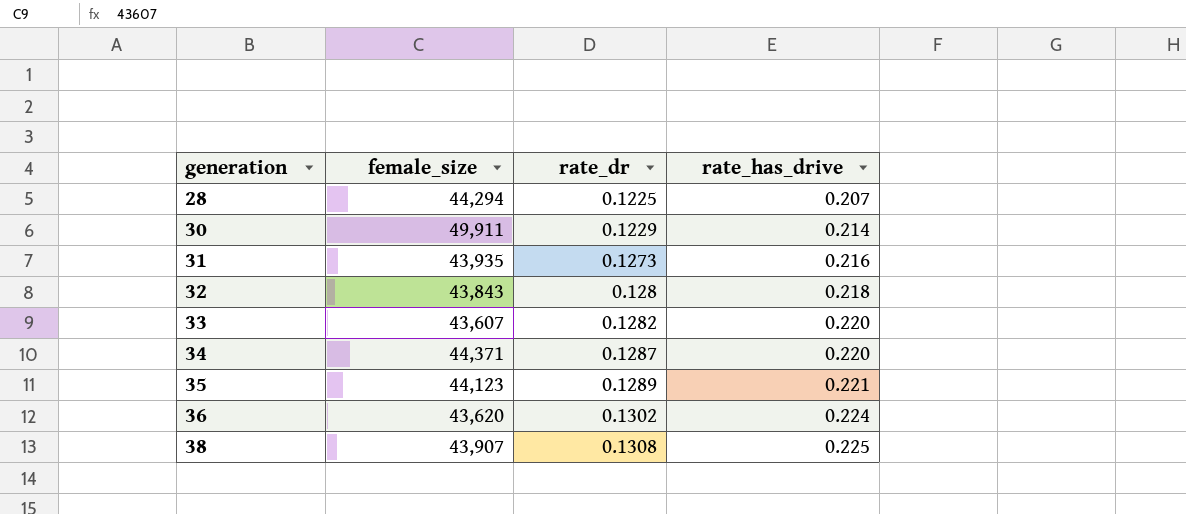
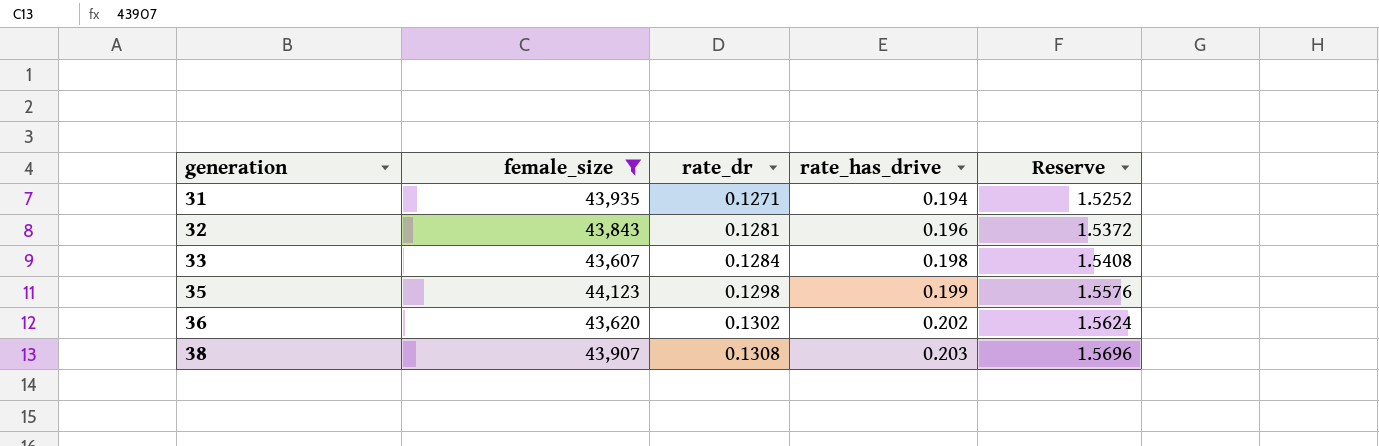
filter: none -> female_size <= 44,123
column Reserve | formula: none -> [rate_dr] * 12
31 | rate_dr: 0.1273 -> 0.1271
31 | rate_has_drive: 0.216 -> 0.194
32 | rate_dr: 0.128 -> 0.1281
32 | rate_has_drive: 0.218 -> 0.196
33 | rate_dr: 0.1282 -> 0.1284
33 | rate_has_drive: 0.220 -> 0.198
35 | rate_dr: 0.1289 -> 0.1298
35 | rate_has_drive: 0.221 -> 0.199
36 | rate_has_drive: 0.224 -> 0.202
38 | rate_has_drive: 0.225 -> 0.203

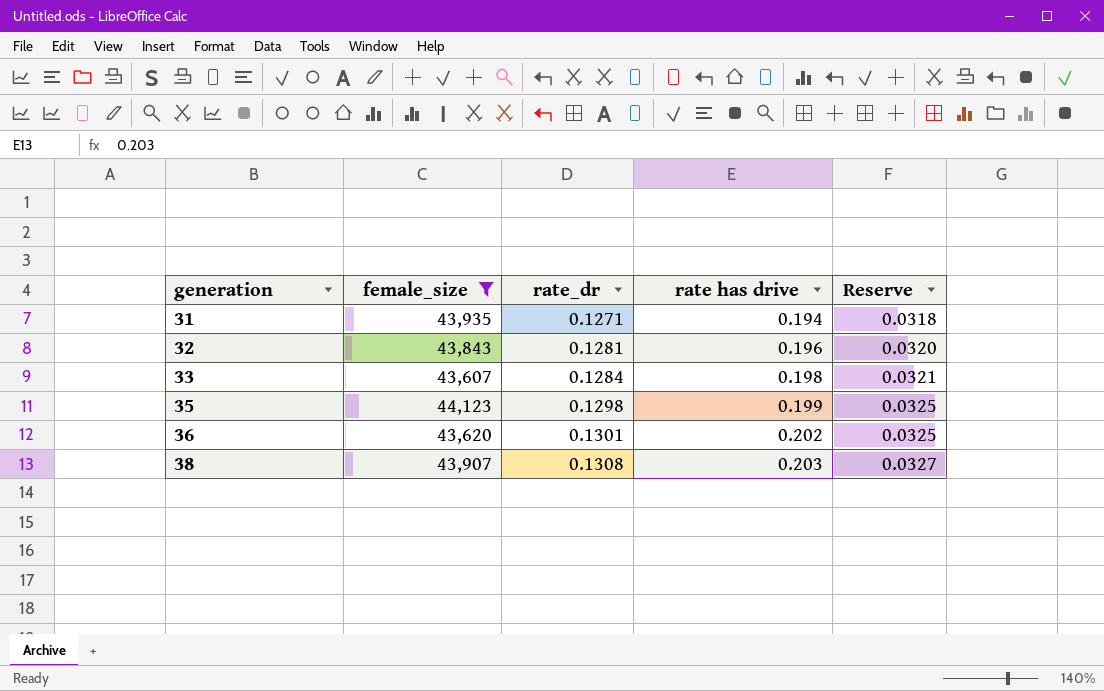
column name: rate_has_drive -> rate has drive
column Reserve | formula: [rate_dr] * 12 -> [rate_dr] * 0.25
36 | rate_dr: 0.1302 -> 0.1301

